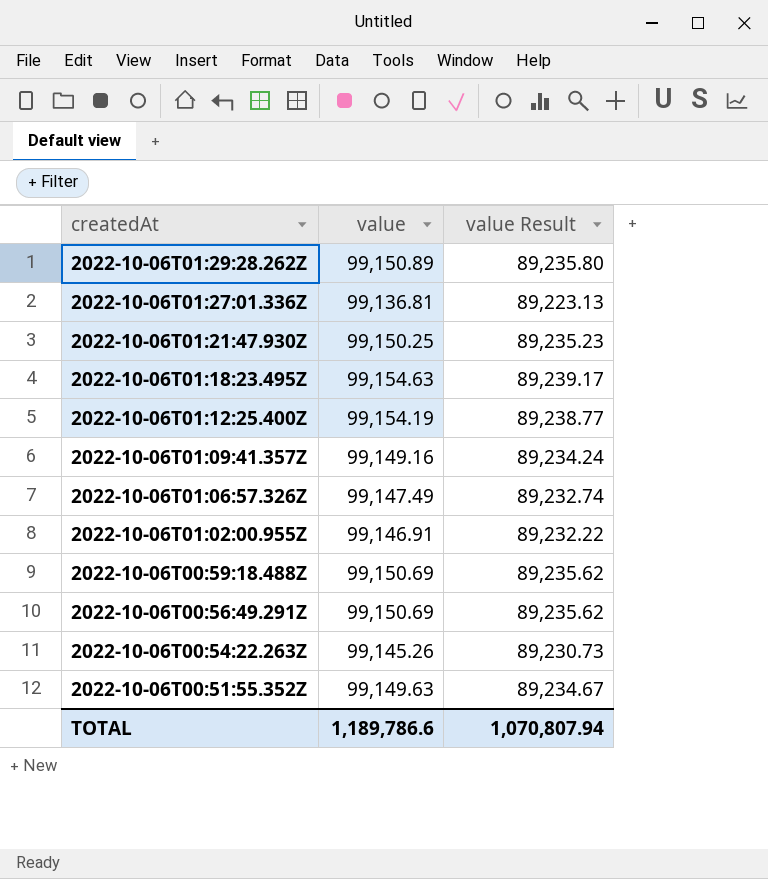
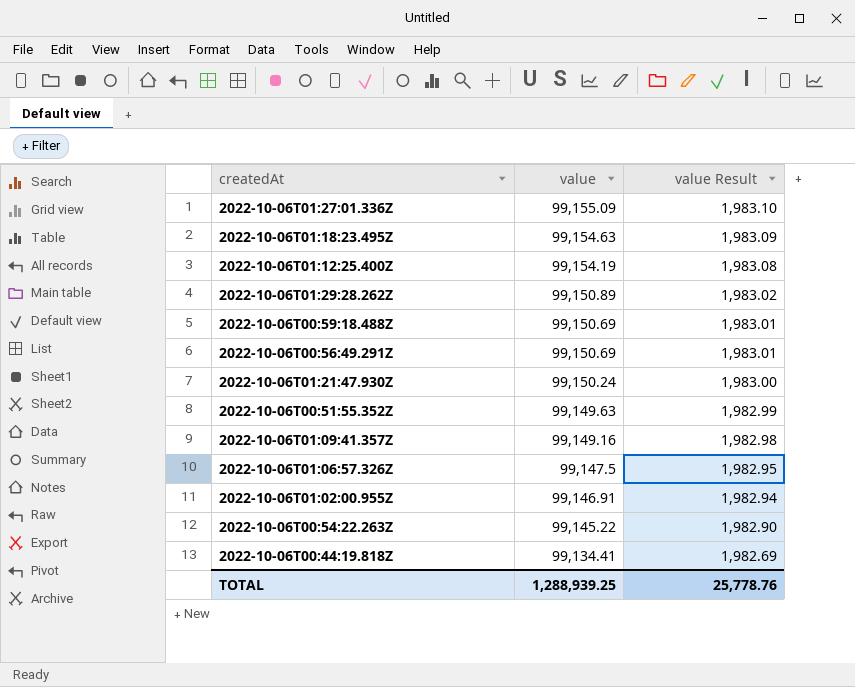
row order: createdAt descending -> value descending
column value Result | formula: [value] * 0.9 -> [value] * 0.02
2022-10-06T01:27:01.336Z | value: 99,136.81 -> 99,155.09
2022-10-06T01:21:47.930Z | value: 99,150.25 -> 99,150.24
2022-10-06T01:06:57.326Z | value: 99,147.49 -> 99,147.5
2022-10-06T00:54:22.263Z | value: 99,145.26 -> 99,145.22
row 2022-10-06T00:44:19.818Z: none -> 99,134.41 | 1,982.69
TOTAL | value: 1,189,786.6 -> 1,288,939.25
TOTAL | value Result: 1,070,807.94 -> 25,778.76

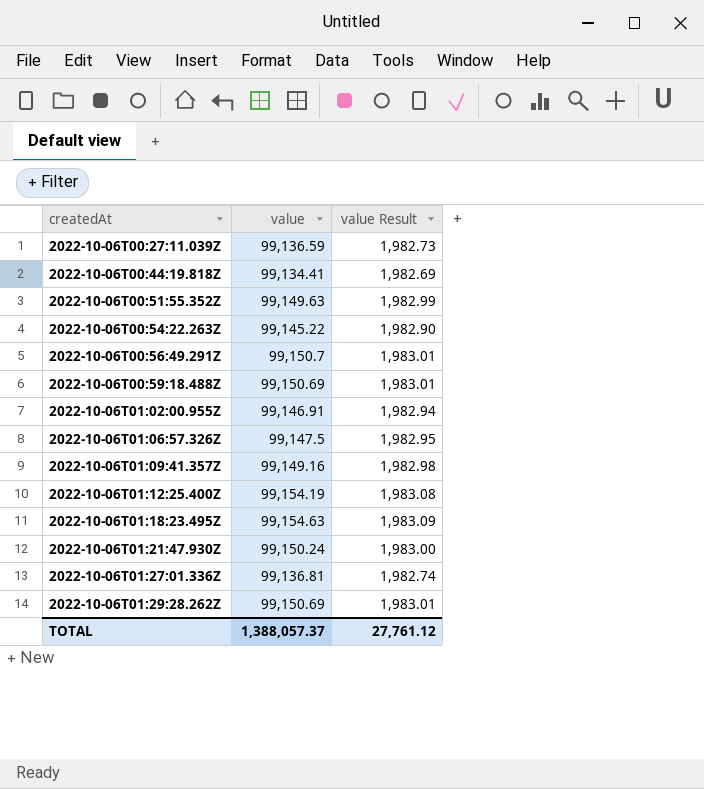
row order: value descending -> createdAt ascending
row 2022-10-06T00:27:11.039Z: none -> 99,136.59 | 1,982.73
2022-10-06T00:56:49.291Z | value: 99,150.69 -> 99,150.7
2022-10-06T01:27:01.336Z | value: 99,155.09 -> 99,136.81
2022-10-06T01:27:01.336Z | value Result: 1,983.10 -> 1,982.74
2022-10-06T01:29:28.262Z | value: 99,150.89 -> 99,150.69
2022-10-06T01:29:28.262Z | value Result: 1,983.02 -> 1,983.01
TOTAL | value: 1,288,939.25 -> 1,388,057.37
TOTAL | value Result: 25,778.76 -> 27,761.12

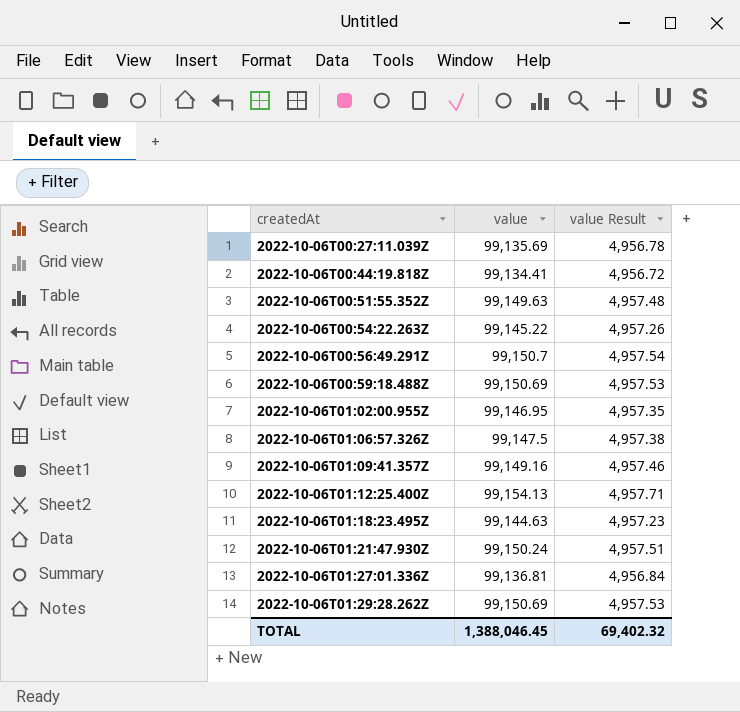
column value Result | formula: [value] * 0.02 -> [value] * 0.05
2022-10-06T00:27:11.039Z | value: 99,136.59 -> 99,135.69
2022-10-06T01:02:00.955Z | value: 99,146.91 -> 99,146.95
2022-10-06T01:12:25.400Z | value: 99,154.19 -> 99,154.13
2022-10-06T01:18:23.495Z | value: 99,154.63 -> 99,144.63
TOTAL | value: 1,388,057.37 -> 1,388,046.45
TOTAL | value Result: 27,761.12 -> 69,402.32

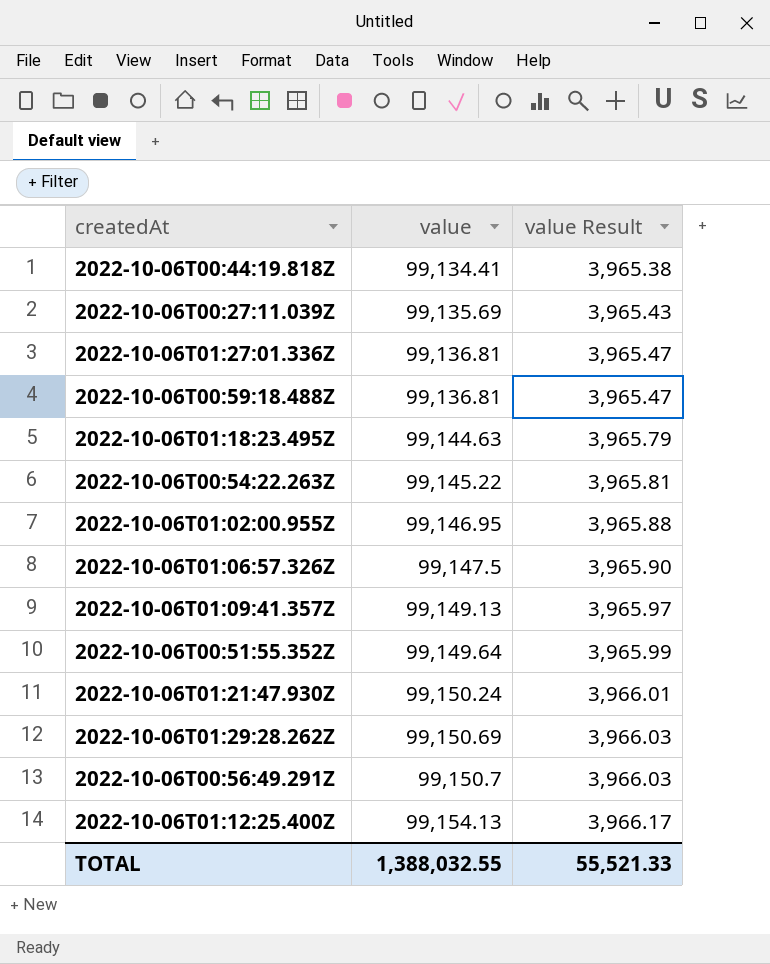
row order: createdAt ascending -> value ascending
column value Result | formula: [value] * 0.05 -> [value] * 0.04
2022-10-06T00:59:18.488Z | value: 99,150.69 -> 99,136.81
2022-10-06T01:09:41.357Z | value: 99,149.16 -> 99,149.13
2022-10-06T00:51:55.352Z | value: 99,149.63 -> 99,149.64
TOTAL | value: 1,388,046.45 -> 1,388,032.55
TOTAL | value Result: 69,402.32 -> 55,521.33

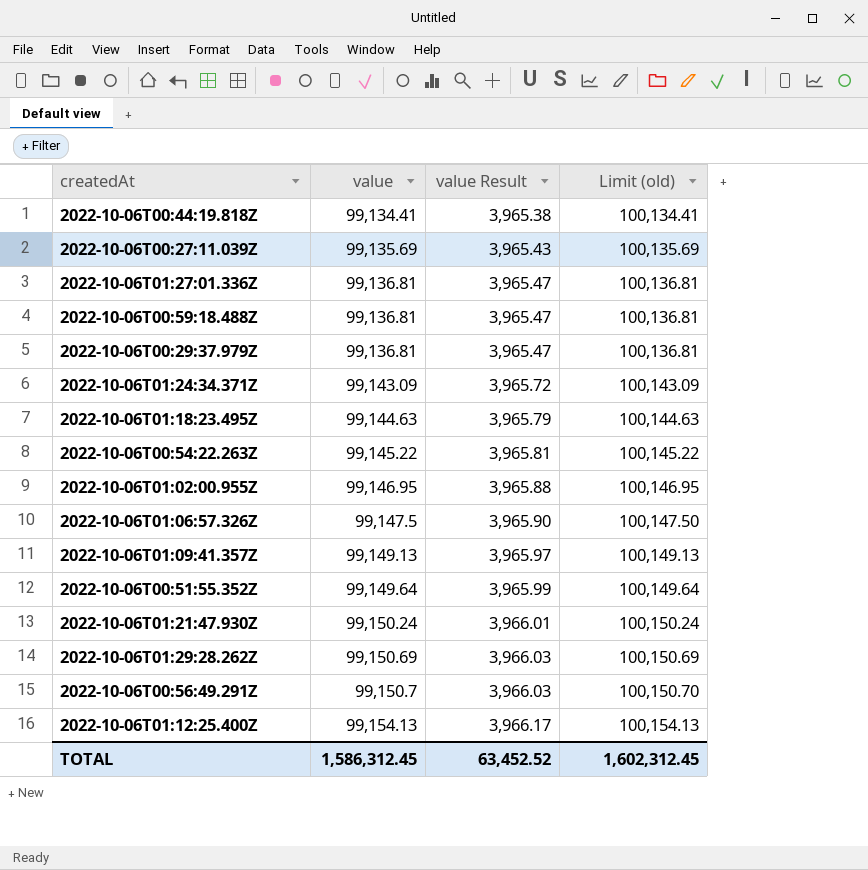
column Limit (old) | formula: none -> [value] + 1000
row 2022-10-06T00:29:37.979Z: none -> 99,136.81 | 3,965.47 | 100,136.81
row 2022-10-06T01:24:34.371Z: none -> 99,143.09 | 3,965.72 | 100,143.09
TOTAL | value: 1,388,032.55 -> 1,586,312.45
TOTAL | value Result: 55,521.33 -> 63,452.52

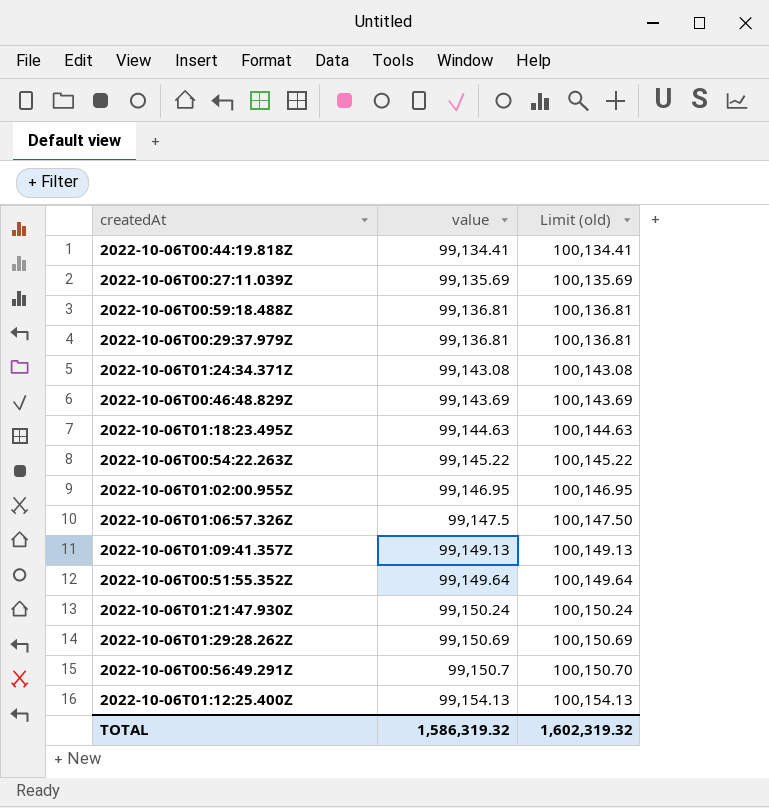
column value Result | formula: [value] * 0.04 -> none
row 2022-10-06T01:27:01.336Z: 99,136.81 | 3,965.47 | 100,136.81 -> none
2022-10-06T01:24:34.371Z | value: 99,143.09 -> 99,143.08
2022-10-06T01:24:34.371Z | Limit (old): 100,143.09 -> 100,143.08
row 2022-10-06T00:46:48.829Z: none -> 99,143.69 | 100,143.69
TOTAL | value: 1,586,312.45 -> 1,586,319.32
TOTAL | Limit (old): 1,602,312.45 -> 1,602,319.32

